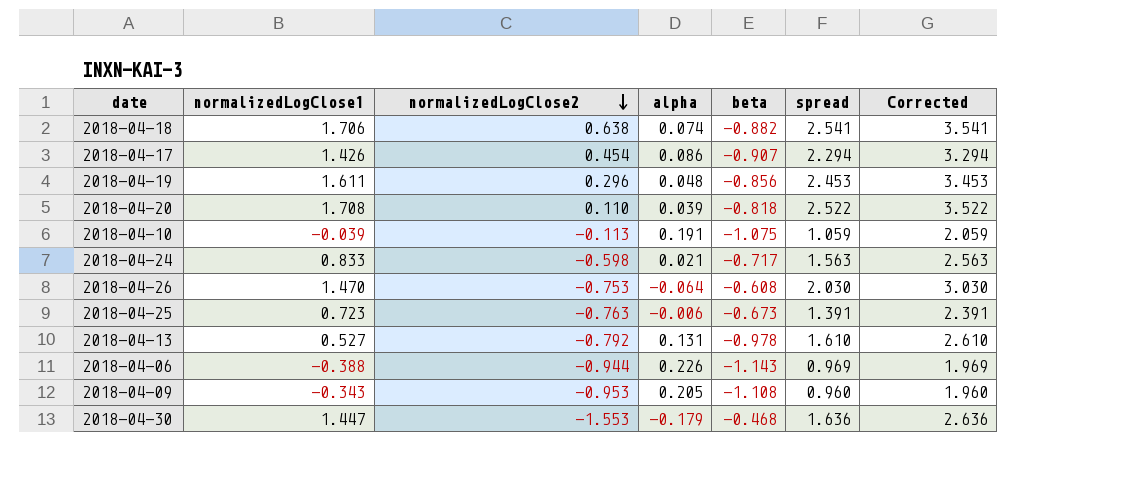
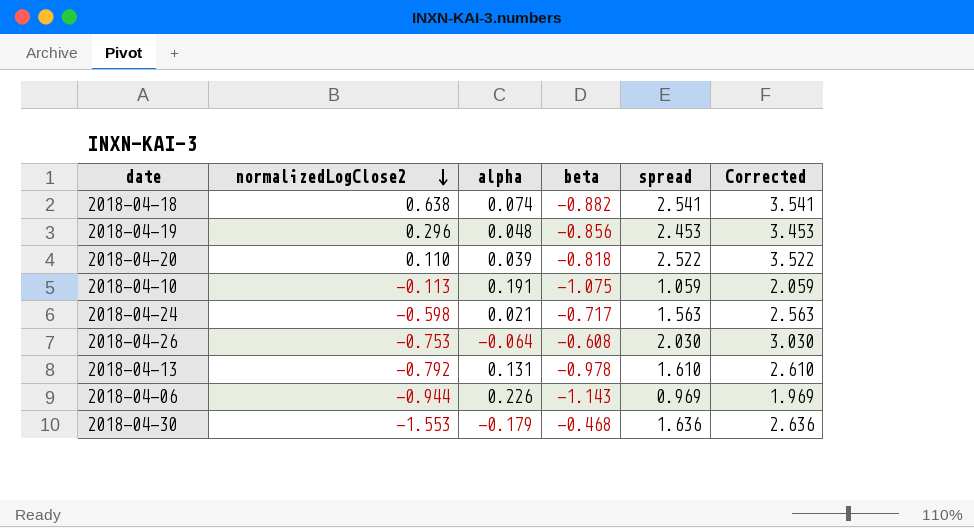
column normalizedLogClose1 | position: 2 -> none
row 2018-04-17: 1.426 | 0.454 | 0.086 | -0.907 | 2.294 | 3.294 -> none
row 2018-04-25: 0.723 | -0.763 | -0.006 | -0.673 | 1.391 | 2.391 -> none
row 2018-04-09: -0.343 | -0.953 | 0.205 | -1.108 | 0.960 | 1.960 -> none

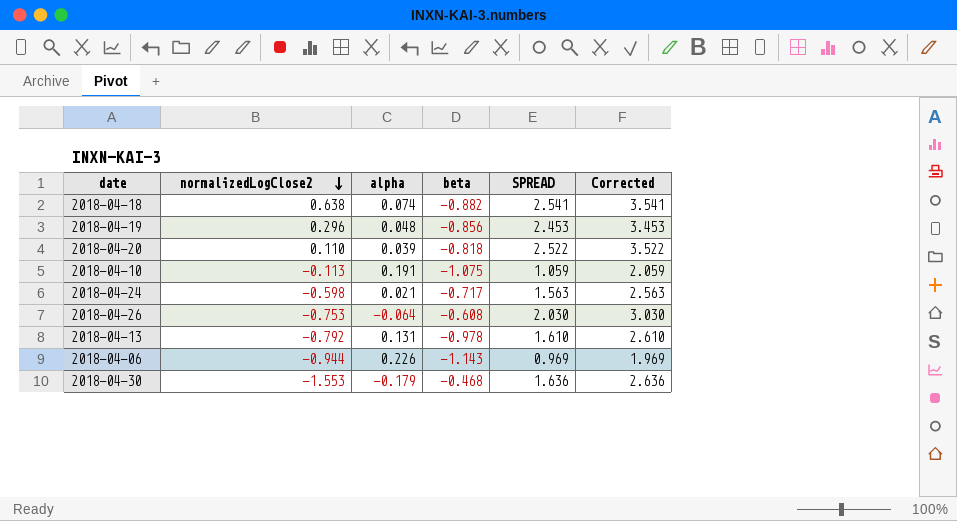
column name: spread -> SPREAD

